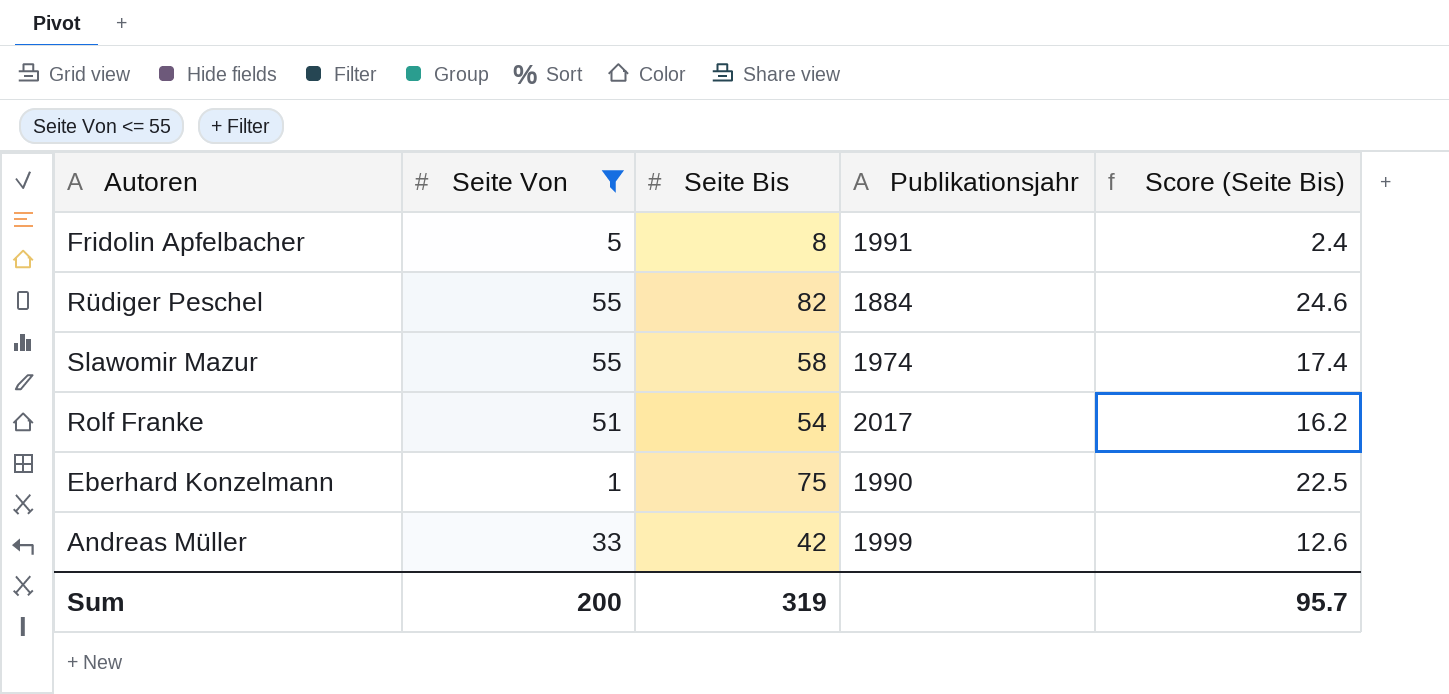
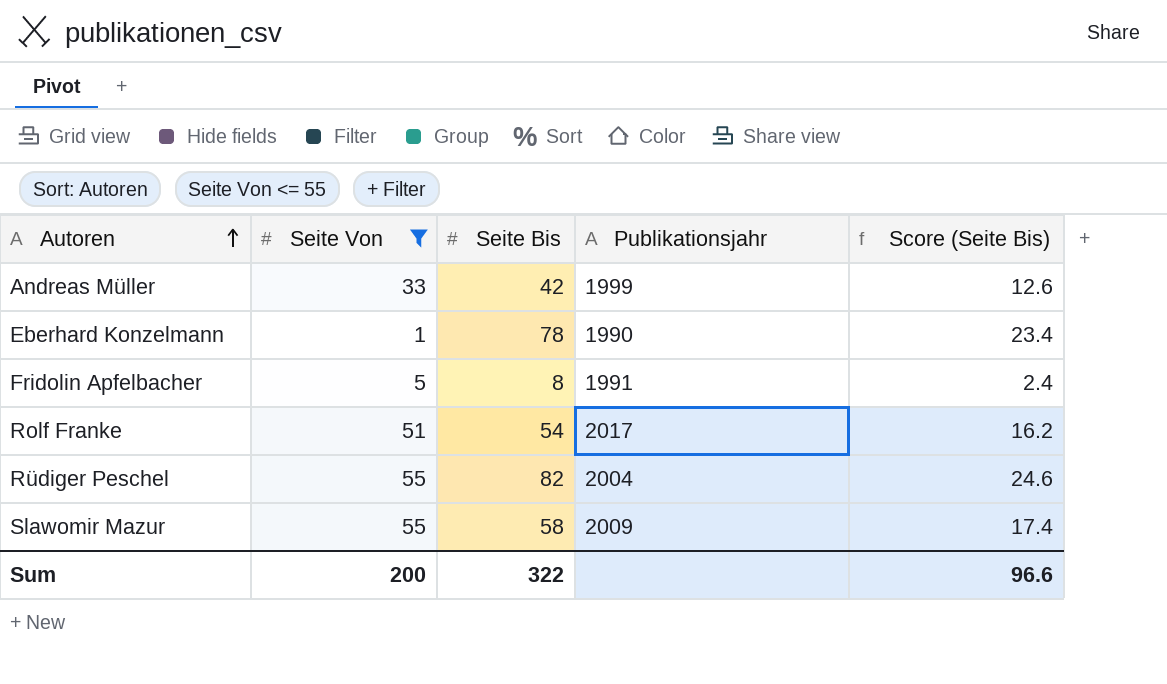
row order: none -> Autoren ascending
Eberhard Konzelmann | Seite Bis: 75 -> 78
Eberhard Konzelmann | Score (Seite Bis): 22.5 -> 23.4
Rüdiger Peschel | Publikationsjahr: 1884 -> 2004
Slawomir Mazur | Publikationsjahr: 1974 -> 2009
Sum | Seite Bis: 319 -> 322
Sum | Score (Seite Bis): 95.7 -> 96.6

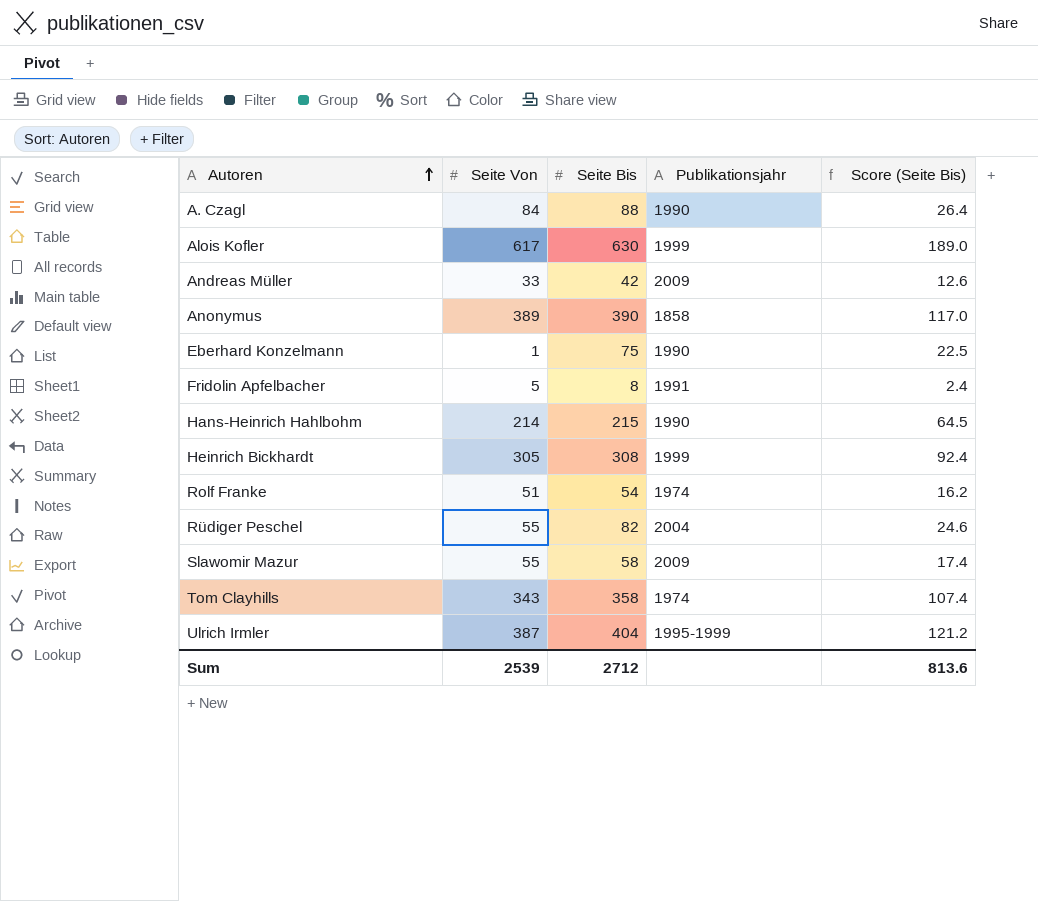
filter: Seite Von <= 55 -> none
Andreas Müller | Publikationsjahr: 1999 -> 2009
Eberhard Konzelmann | Seite Bis: 78 -> 75
Eberhard Konzelmann | Score (Seite Bis): 23.4 -> 22.5
Rolf Franke | Publikationsjahr: 2017 -> 1974
Sum | Seite Von: 200 -> 2539
Sum | Seite Bis: 322 -> 2712
Sum | Score (Seite Bis): 96.6 -> 813.6

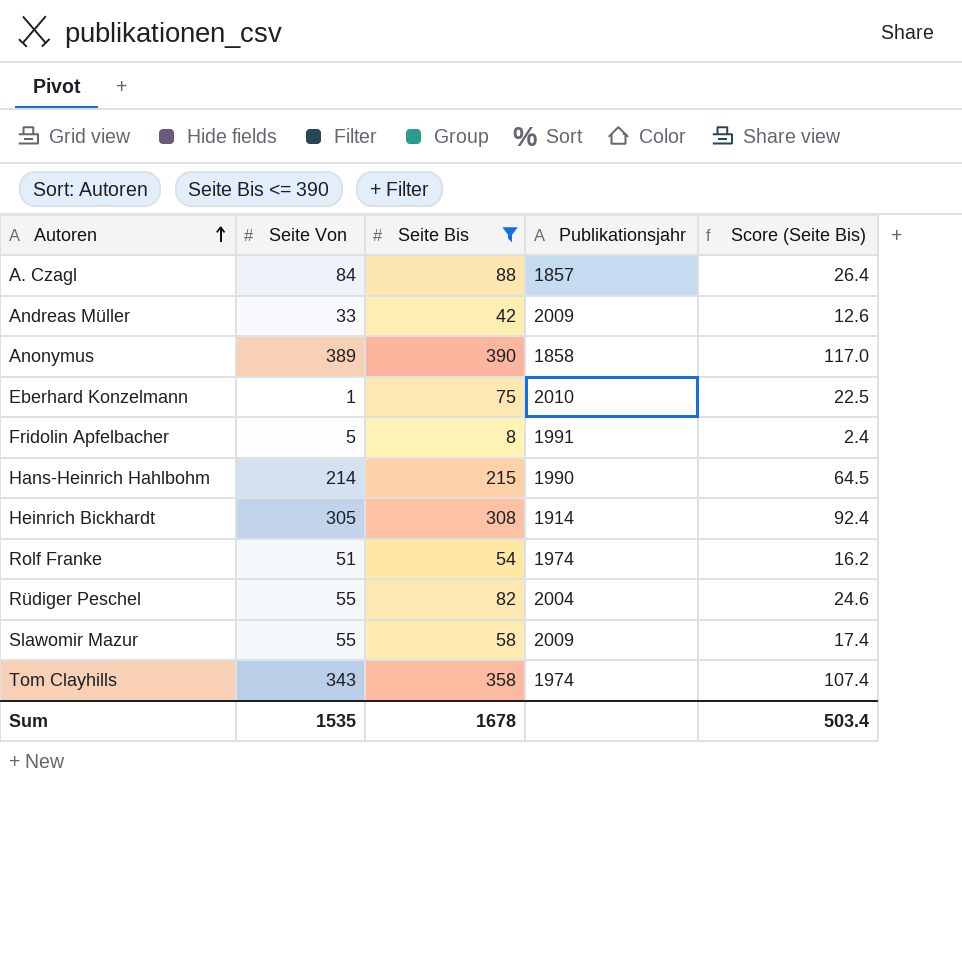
filter: none -> Seite Bis <= 390
A. Czagl | Publikationsjahr: 1990 -> 1857
Eberhard Konzelmann | Publikationsjahr: 1990 -> 2010
Heinrich Bickhardt | Publikationsjahr: 1999 -> 1914
Sum | Seite Von: 2539 -> 1535
Sum | Seite Bis: 2712 -> 1678
Sum | Score (Seite Bis): 813.6 -> 503.4

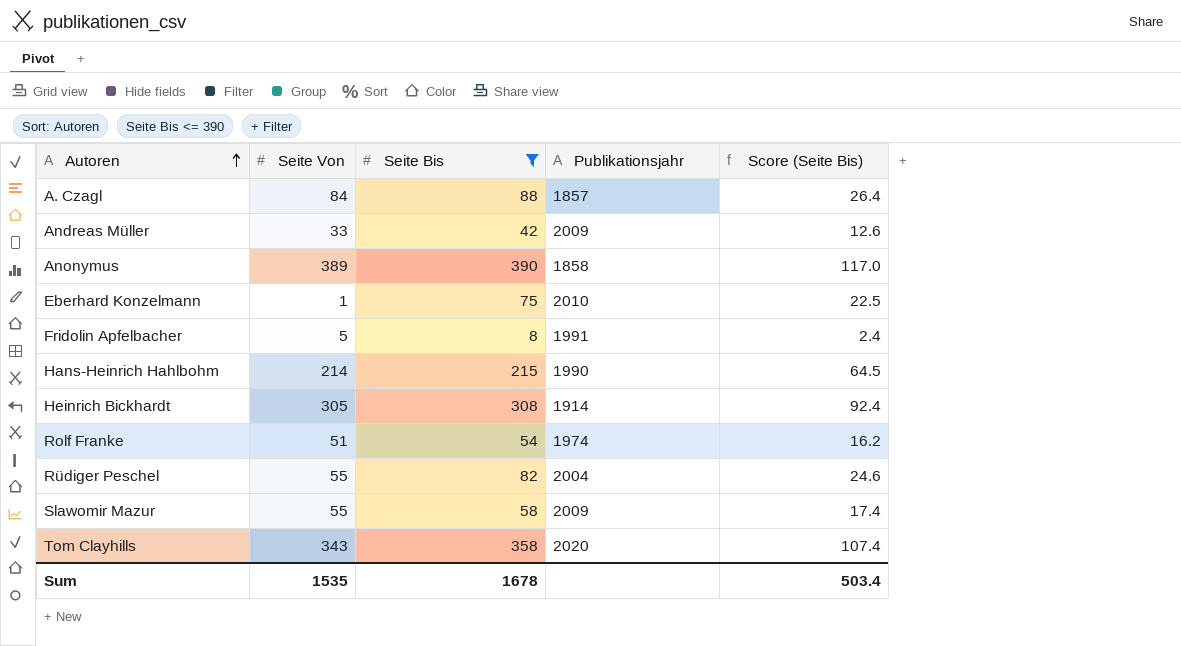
Tom Clayhills | Publikationsjahr: 1974 -> 2020

